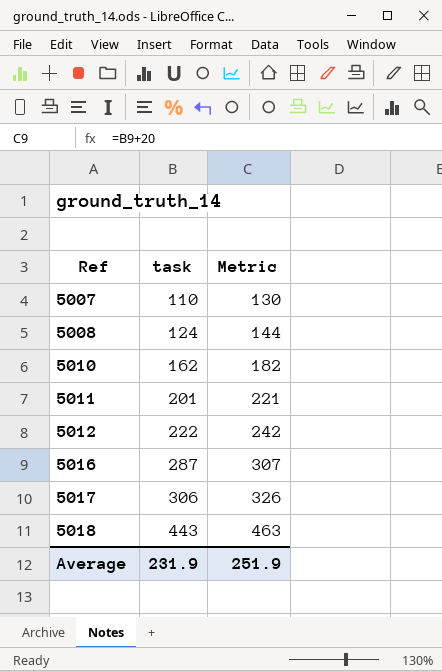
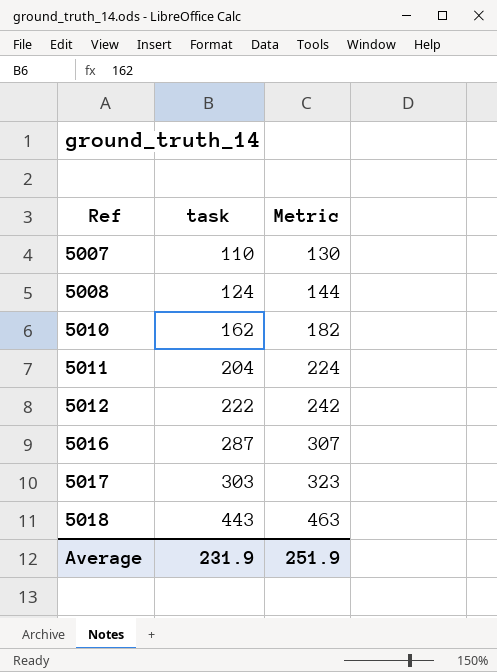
5011 | task: 201 -> 204
5011 | Metric: 221 -> 224
5017 | task: 306 -> 303
5017 | Metric: 326 -> 323

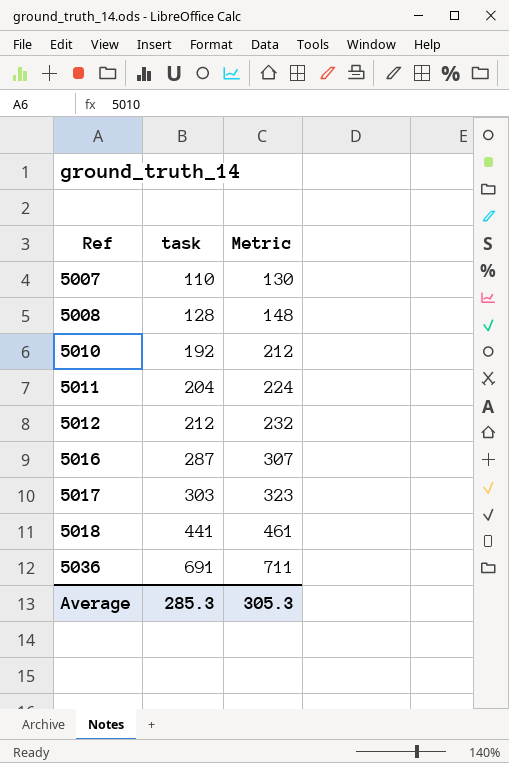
5008 | task: 124 -> 128
5008 | Metric: 144 -> 148
5010 | task: 162 -> 192
5010 | Metric: 182 -> 212
5012 | task: 222 -> 212
5012 | Metric: 242 -> 232
5018 | task: 443 -> 441
5018 | Metric: 463 -> 461
row 5036: none -> 691 | 711
Average | task: 231.9 -> 285.3
Average | Metric: 251.9 -> 305.3

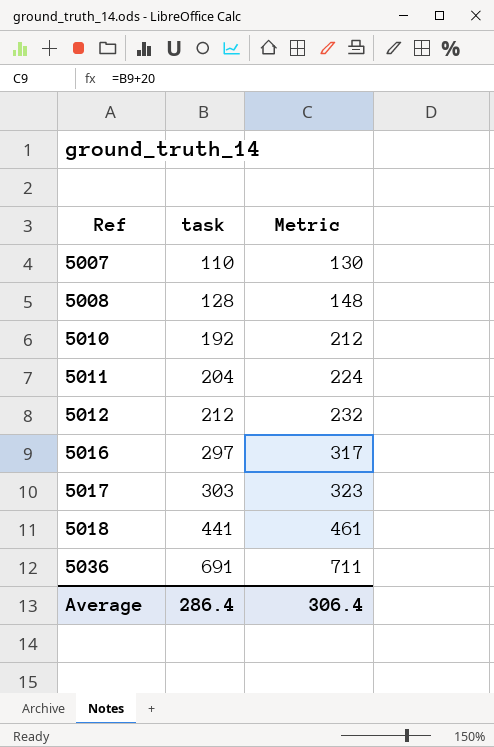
5016 | task: 287 -> 297
5016 | Metric: 307 -> 317
Average | task: 285.3 -> 286.4
Average | Metric: 305.3 -> 306.4

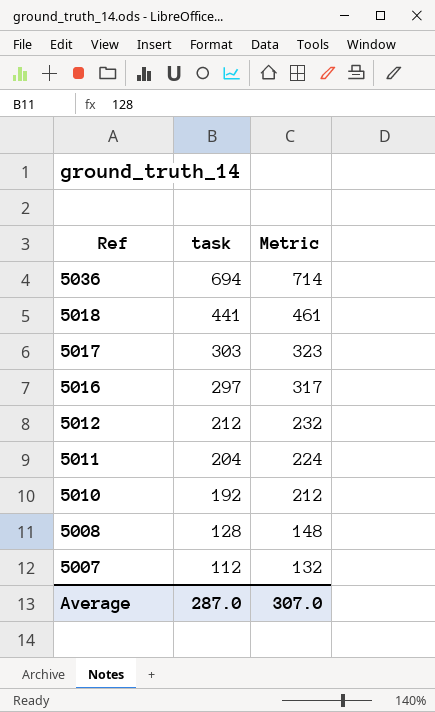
row order: Ref ascending -> Ref descending
5036 | task: 691 -> 694
5036 | Metric: 711 -> 714
5007 | task: 110 -> 112
5007 | Metric: 130 -> 132
Average | task: 286.4 -> 287.0
Average | Metric: 306.4 -> 307.0

